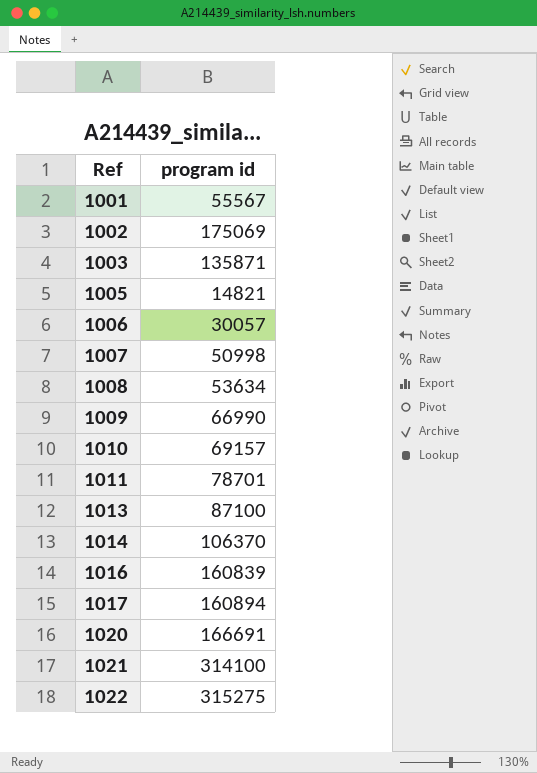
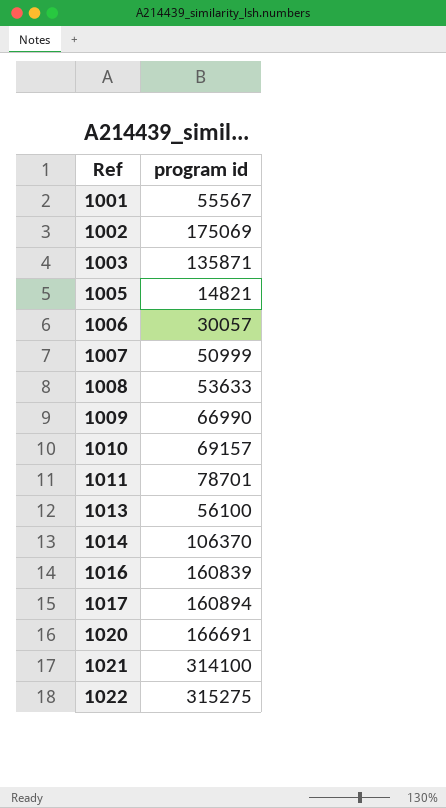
1007 | program id: 50998 -> 50999
1008 | program id: 53634 -> 53633
1013 | program id: 87100 -> 56100

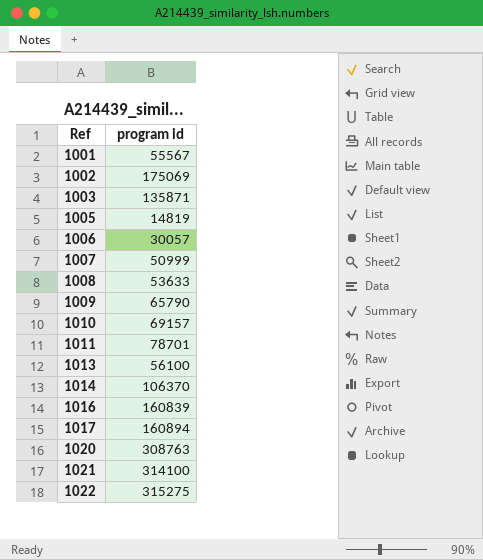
1005 | program id: 14821 -> 14819
1009 | program id: 66990 -> 65790
1020 | program id: 166691 -> 308763

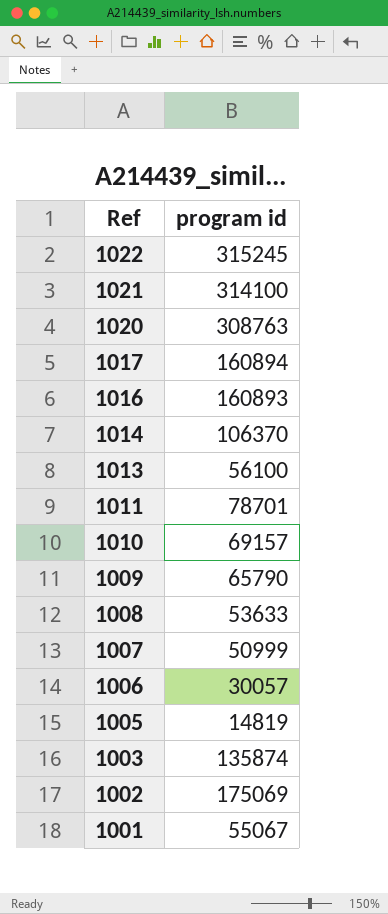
row order: Ref ascending -> Ref descending
1022 | program id: 315275 -> 315245
1016 | program id: 160839 -> 160893
1003 | program id: 135871 -> 135874
1001 | program id: 55567 -> 55067

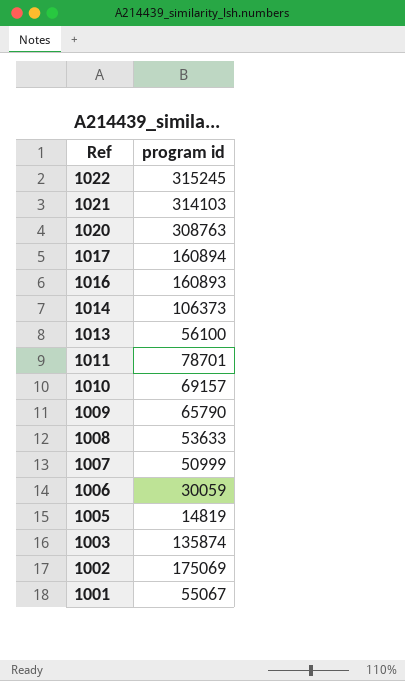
1021 | program id: 314100 -> 314103
1014 | program id: 106370 -> 106373
1006 | program id: 30057 -> 30059

